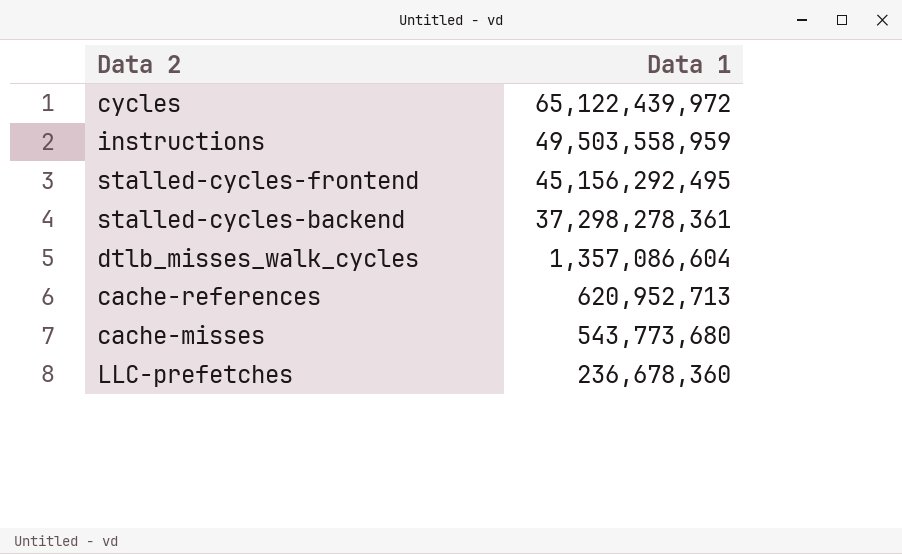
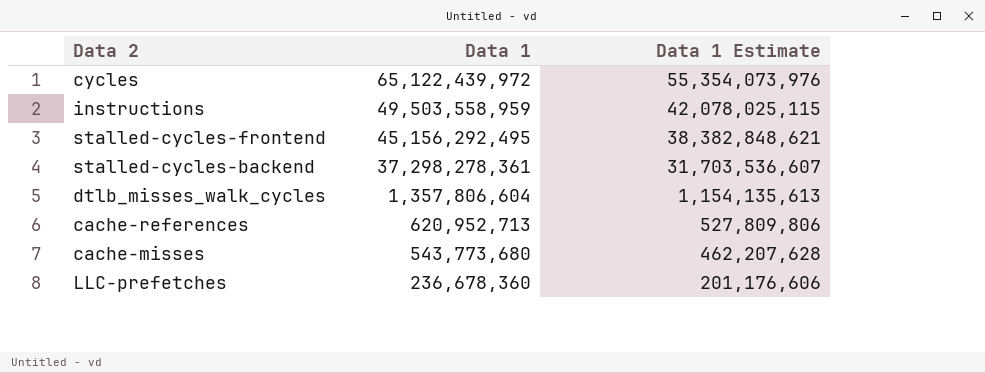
column Data 1 Estimate | formula: none -> [Data 1] * 0.85
dtlb_misses_walk_cycles | Data 1: 1,357,086,604 -> 1,357,806,604

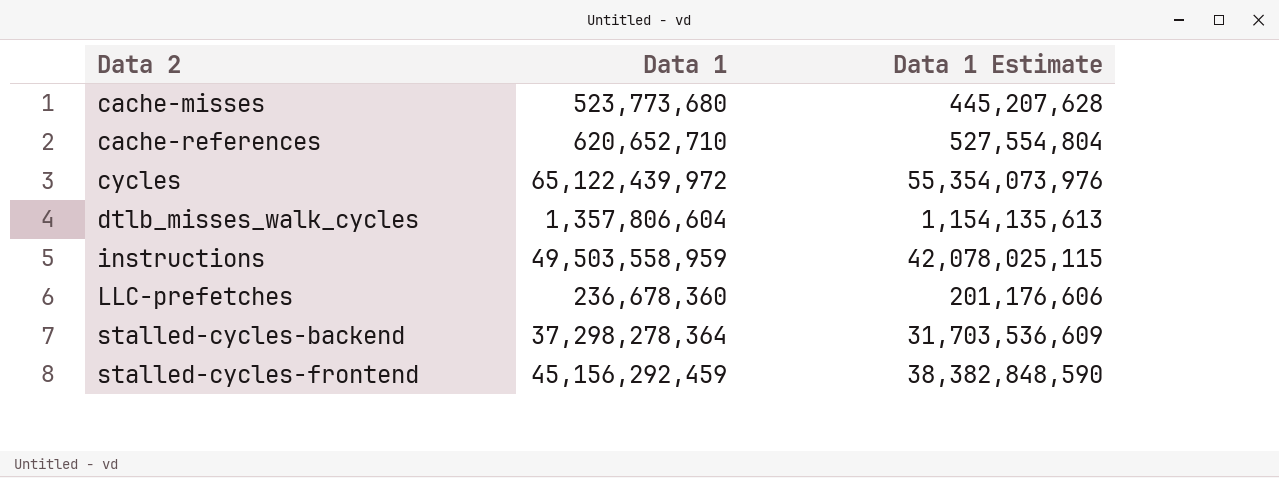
row order: Data 1 descending -> Data 2 ascending
cache-misses | Data 1: 543,773,680 -> 523,773,680
cache-misses | Data 1 Estimate: 462,207,628 -> 445,207,628
cache-references | Data 1: 620,952,713 -> 620,652,710
cache-references | Data 1 Estimate: 527,809,806 -> 527,554,804
stalled-cycles-backend | Data 1: 37,298,278,361 -> 37,298,278,364
stalled-cycles-backend | Data 1 Estimate: 31,703,536,607 -> 31,703,536,609
stalled-cycles-frontend | Data 1: 45,156,292,495 -> 45,156,292,459
stalled-cycles-frontend | Data 1 Estimate: 38,382,848,621 -> 38,382,848,590

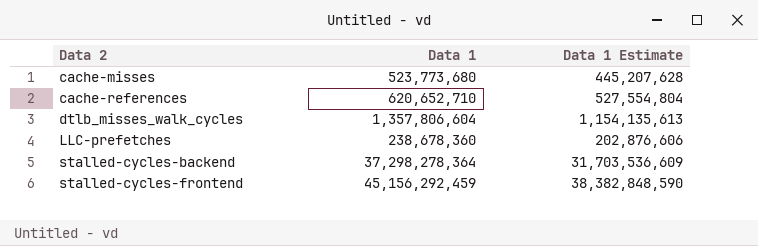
row cycles: 65,122,439,972 | 55,354,073,976 -> none
row instructions: 49,503,558,959 | 42,078,025,115 -> none
LLC-prefetches | Data 1: 236,678,360 -> 238,678,360
LLC-prefetches | Data 1 Estimate: 201,176,606 -> 202,876,606

